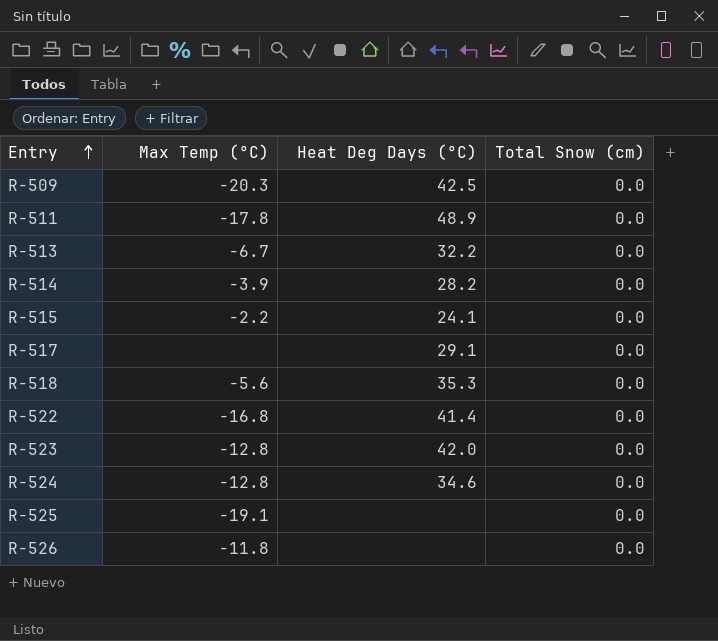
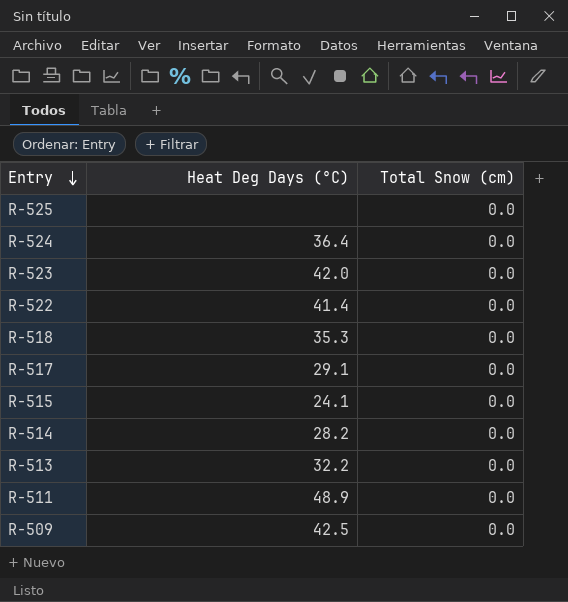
row order: Entry ascending -> Entry descending
column Max Temp (°C) | position: 2 -> none
row R-526: -11.8 | none | 0.0 -> none
R-524 | Heat Deg Days (°C): 34.6 -> 36.4

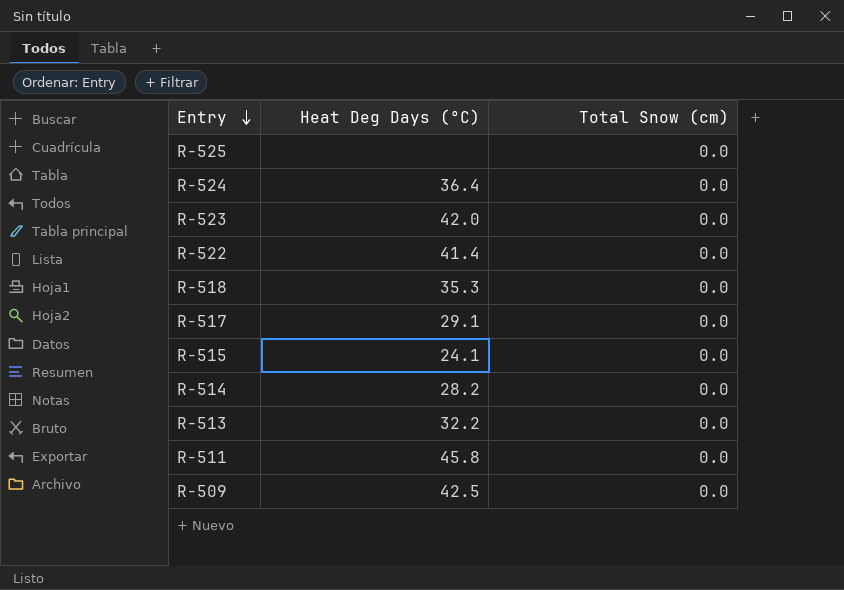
R-511 | Heat Deg Days (°C): 48.9 -> 45.8

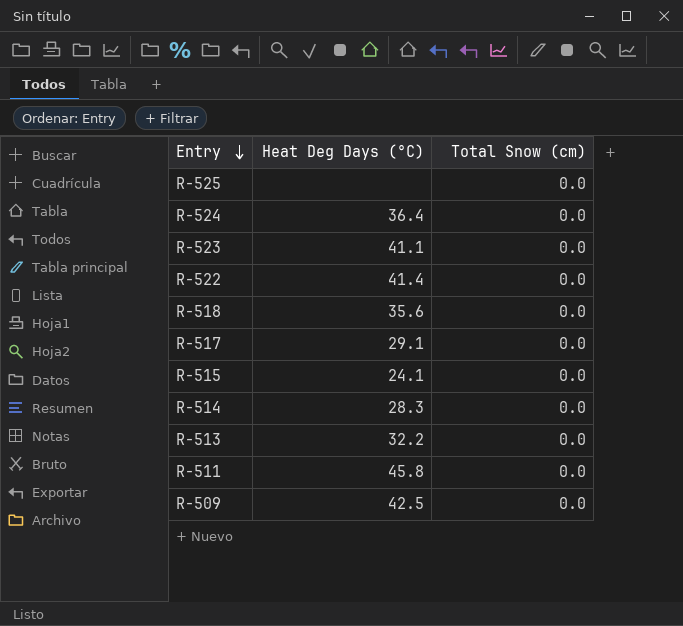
R-523 | Heat Deg Days (°C): 42.0 -> 41.1
R-518 | Heat Deg Days (°C): 35.3 -> 35.6
R-514 | Heat Deg Days (°C): 28.2 -> 28.3

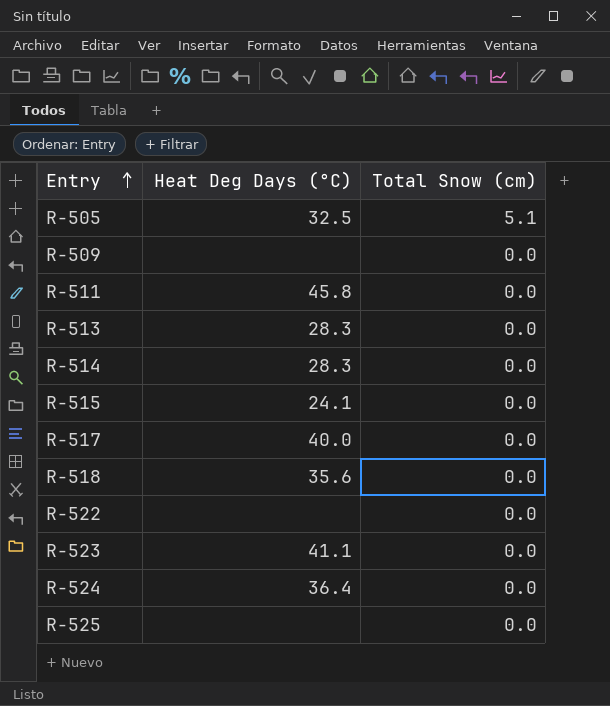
row order: Entry descending -> Entry ascending
row R-505: none -> 32.5 | 5.1
R-509 | Heat Deg Days (°C): 42.5 -> none
R-513 | Heat Deg Days (°C): 32.2 -> 28.3
R-517 | Heat Deg Days (°C): 29.1 -> 40.0
R-522 | Heat Deg Days (°C): 41.4 -> none

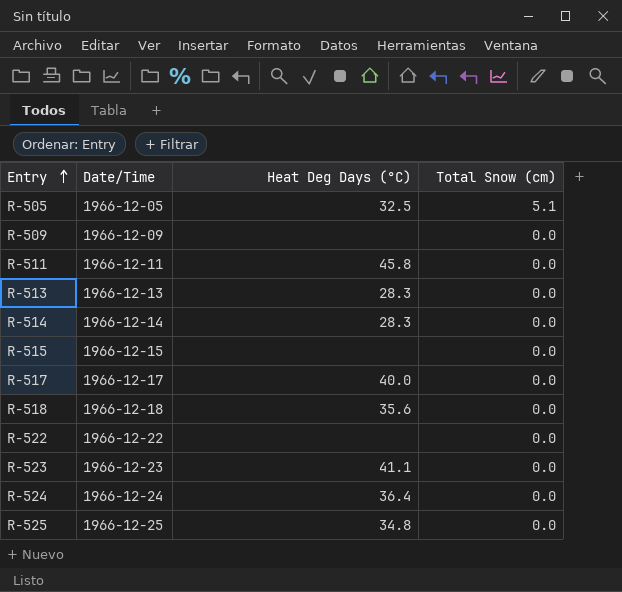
column Date/Time | position: none -> 2
R-515 | Heat Deg Days (°C): 24.1 -> none
R-525 | Heat Deg Days (°C): none -> 34.8

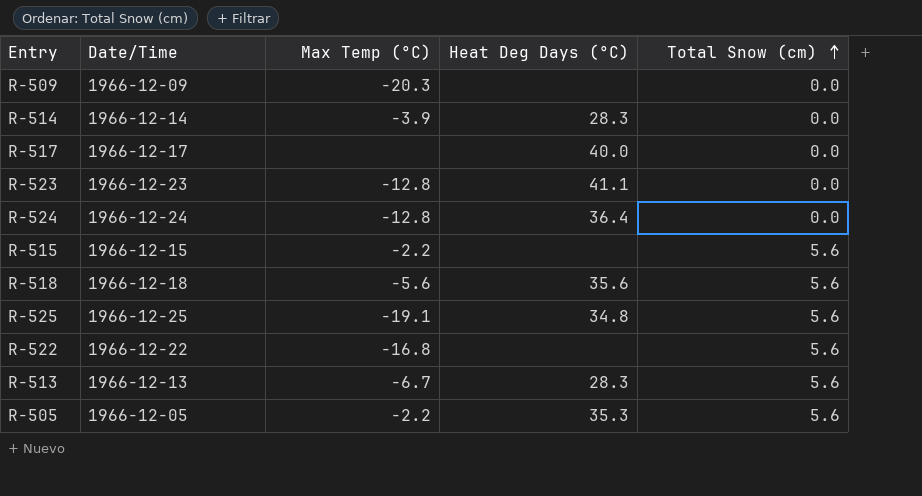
row order: Entry ascending -> Total Snow (cm) ascending
column Max Temp (°C) | position: none -> 3
row R-511: 1966-12-11 | 45.8 | 0.0 -> none
R-515 | Total Snow (cm): 0.0 -> 5.6
R-518 | Total Snow (cm): 0.0 -> 5.6
R-525 | Total Snow (cm): 0.0 -> 5.6
R-522 | Total Snow (cm): 0.0 -> 5.6
R-513 | Total Snow (cm): 0.0 -> 5.6
R-505 | Heat Deg Days (°C): 32.5 -> 35.3
R-505 | Total Snow (cm): 5.1 -> 5.6

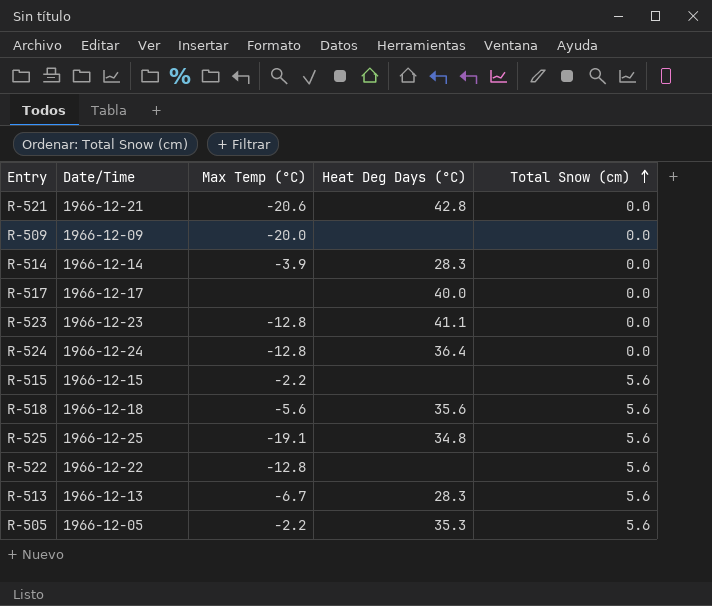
row R-521: none -> 1966-12-21 | -20.6 | 42.8 | 0.0
R-509 | Max Temp (°C): -20.3 -> -20.0
R-522 | Max Temp (°C): -16.8 -> -12.8

